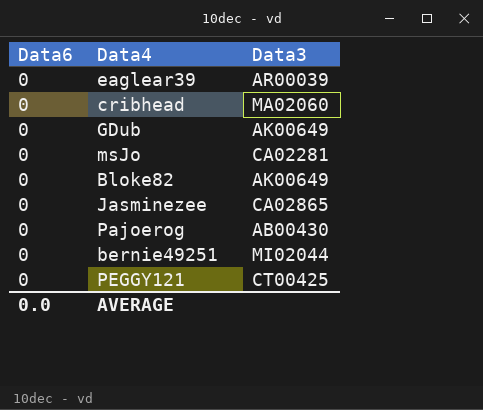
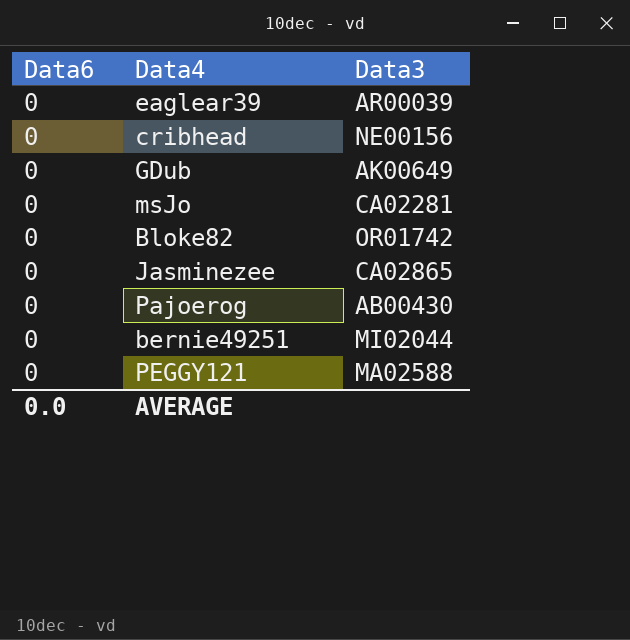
cribhead | Data3: MA02060 -> NE00156
Bloke82 | Data3: AK00649 -> OR01742
PEGGY121 | Data3: CT00425 -> MA02588

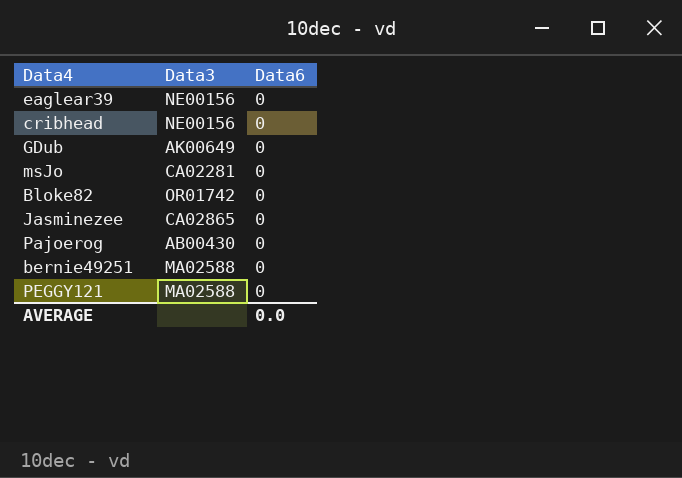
column Data6 | position: 1 -> 3
eaglear39 | Data3: AR00039 -> NE00156
bernie49251 | Data3: MI02044 -> MA02588

